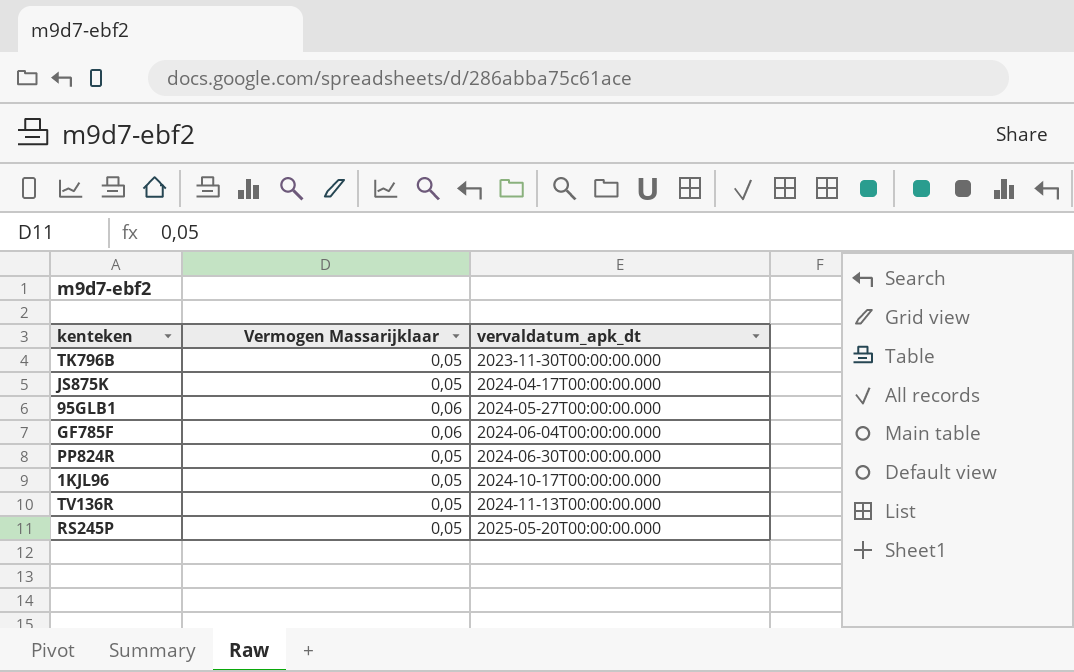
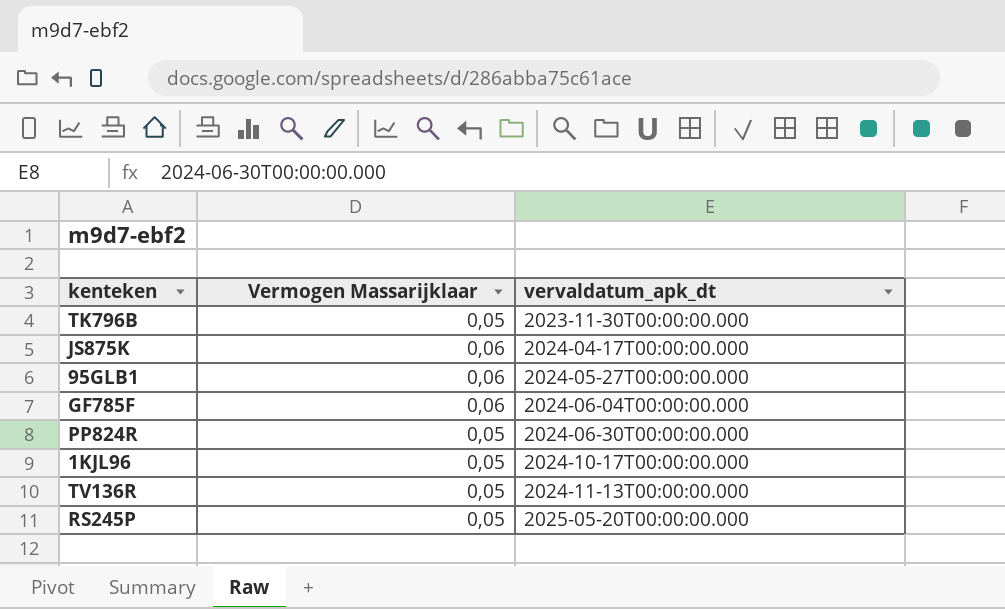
JS875K | Vermogen Massarijklaar: 0,05 -> 0,06

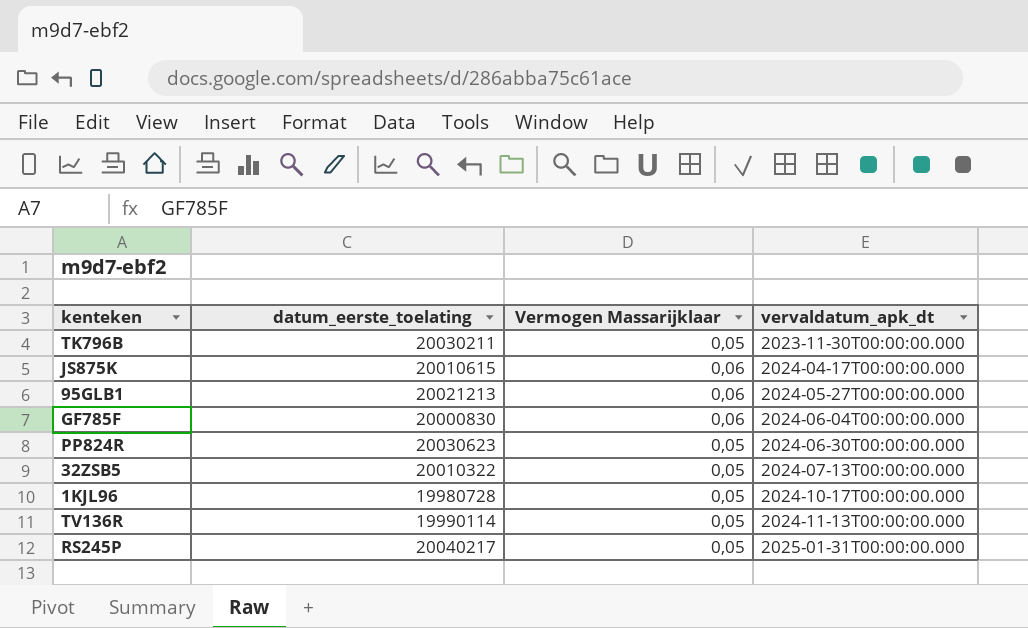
column datum_eerste_toelating | position: none -> 2
row 32ZSB5: none -> 20010322 | 0,05 | 2024-07-13T00:00:00.000
RS245P | vervaldatum_apk_dt: 2025-05-20T00:00:00.000 -> 2025-01-31T00:00:00.000

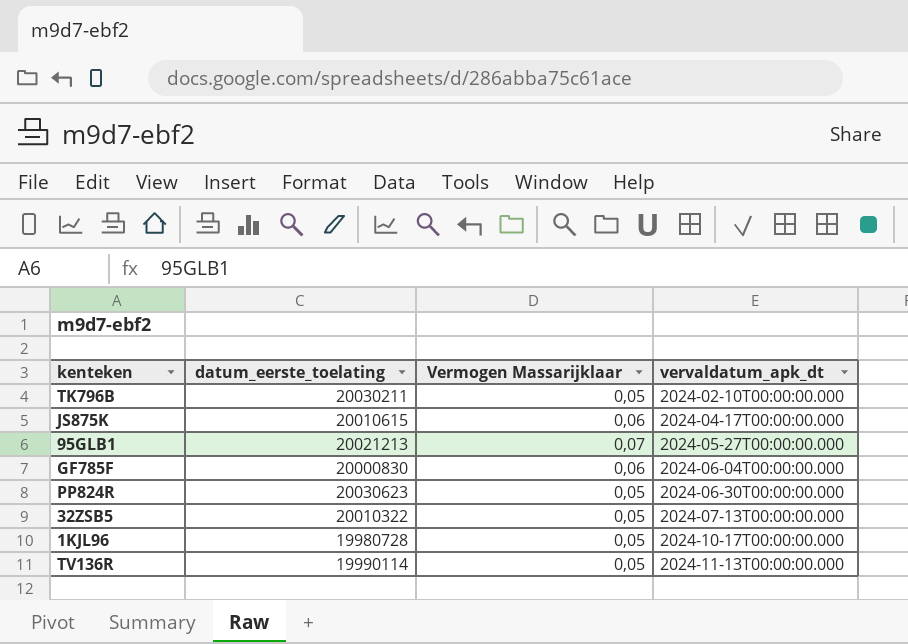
row RS245P: 20040217 | 0,05 | 2025-01-31T00:00:00.000 -> none
TK796B | vervaldatum_apk_dt: 2023-11-30T00:00:00.000 -> 2024-02-10T00:00:00.000
95GLB1 | Vermogen Massarijklaar: 0,06 -> 0,07

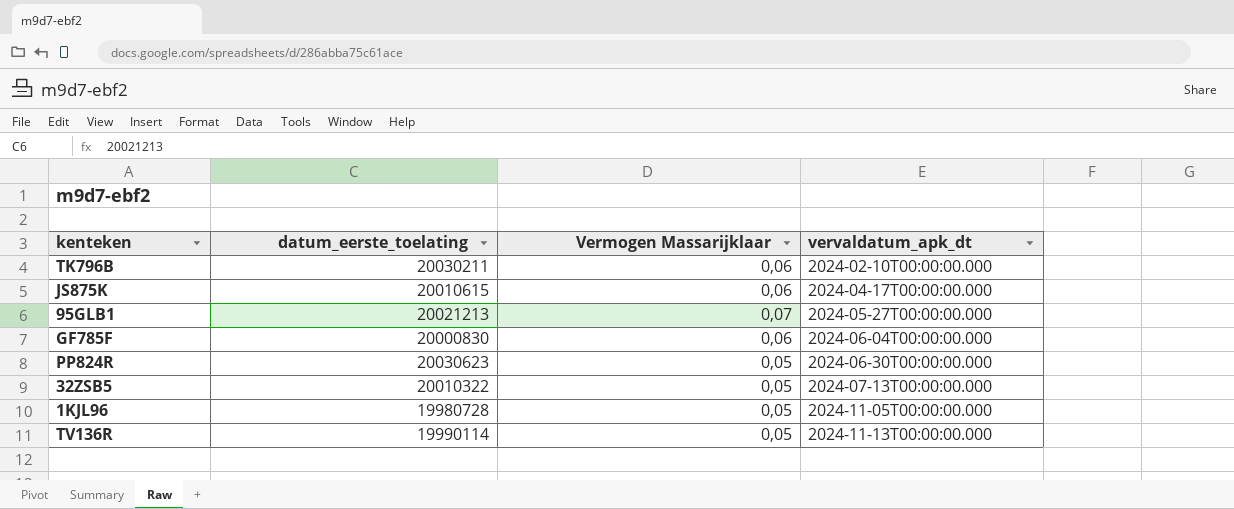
TK796B | Vermogen Massarijklaar: 0,05 -> 0,06
1KJL96 | vervaldatum_apk_dt: 2024-10-17T00:00:00.000 -> 2024-11-05T00:00:00.000

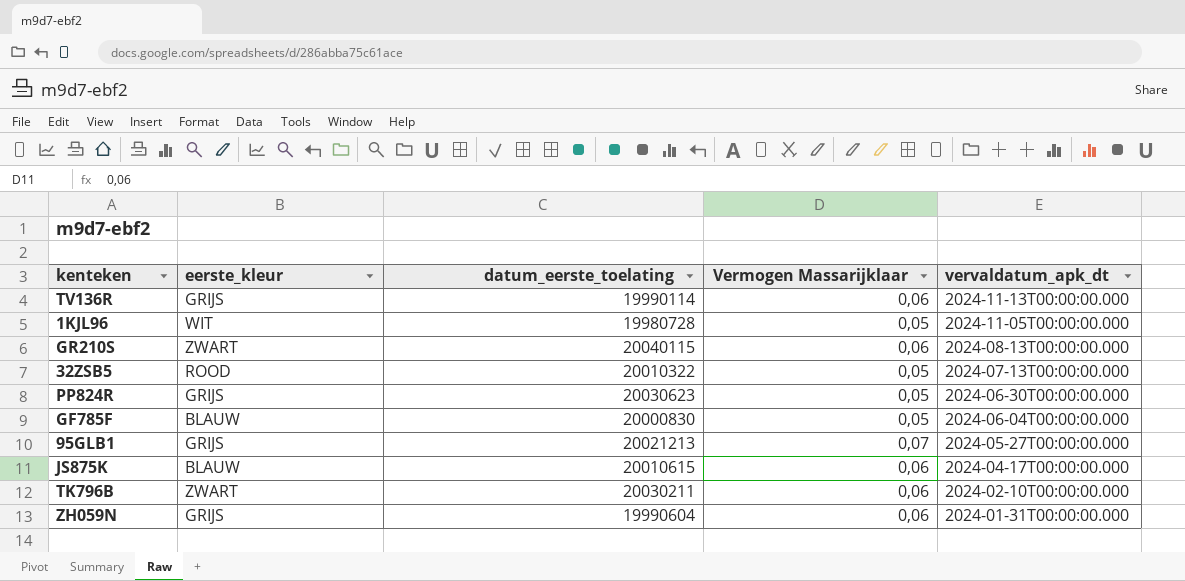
row order: vervaldatum_apk_dt ascending -> vervaldatum_apk_dt descending
column eerste_kleur | position: none -> 2
TV136R | Vermogen Massarijklaar: 0,05 -> 0,06
row GR210S: none -> ZWART | 20040115 | 0,06 | 2024-08-13T00:00:00.000
GF785F | Vermogen Massarijklaar: 0,06 -> 0,05
row ZH059N: none -> GRIJS | 19990604 | 0,06 | 2024-01-31T00:00:00.000

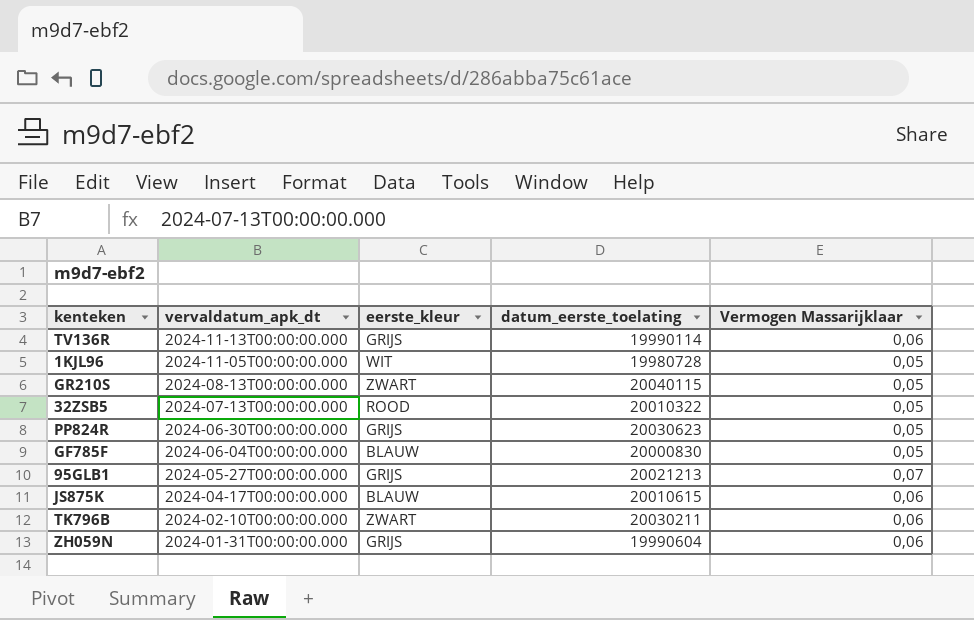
column vervaldatum_apk_dt | position: 5 -> 2
GR210S | Vermogen Massarijklaar: 0,06 -> 0,05

